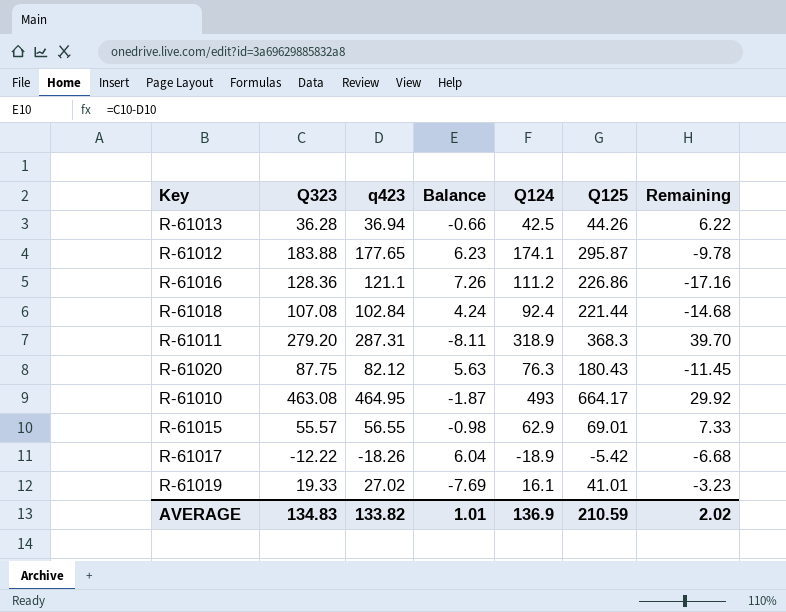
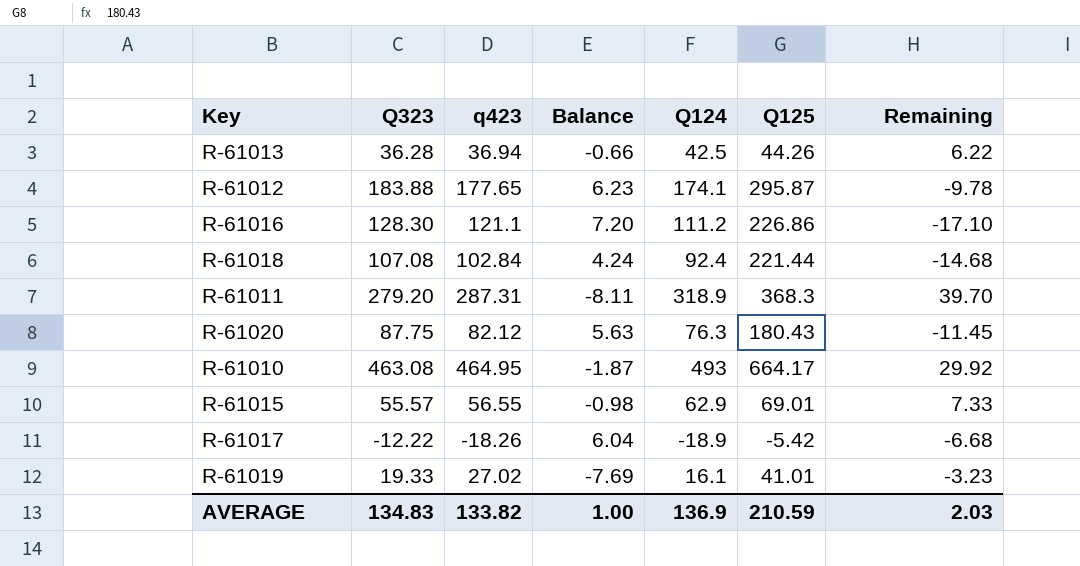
R-61016 | Q323: 128.36 -> 128.30
R-61016 | Balance: 7.26 -> 7.20
R-61016 | Remaining: -17.16 -> -17.10
AVERAGE | Balance: 1.01 -> 1.00
AVERAGE | Remaining: 2.02 -> 2.03

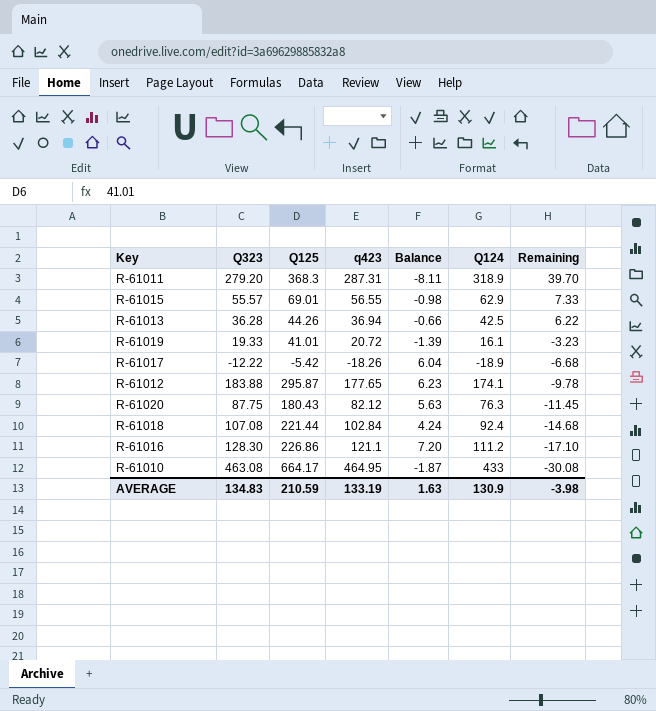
row order: none -> Remaining descending
column Q125 | position: 6 -> 3
R-61019 | q423: 27.02 -> 20.72
R-61019 | Balance: -7.69 -> -1.39
R-61010 | Q124: 493 -> 433
R-61010 | Remaining: 29.92 -> -30.08
AVERAGE | q423: 133.82 -> 133.19
AVERAGE | Balance: 1.00 -> 1.63
AVERAGE | Q124: 136.9 -> 130.9
AVERAGE | Remaining: 2.03 -> -3.98

